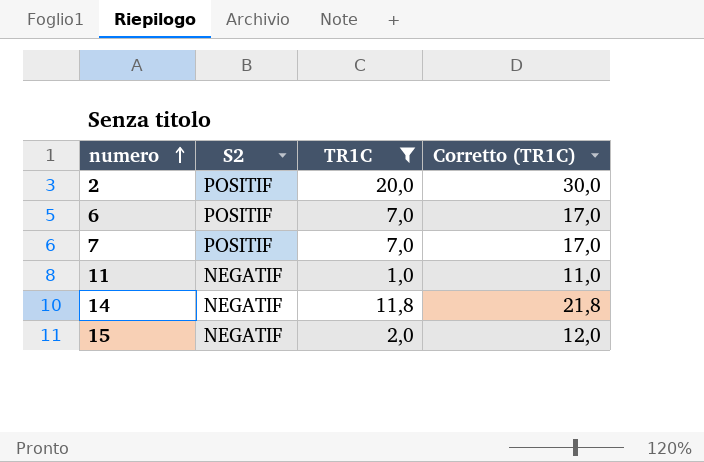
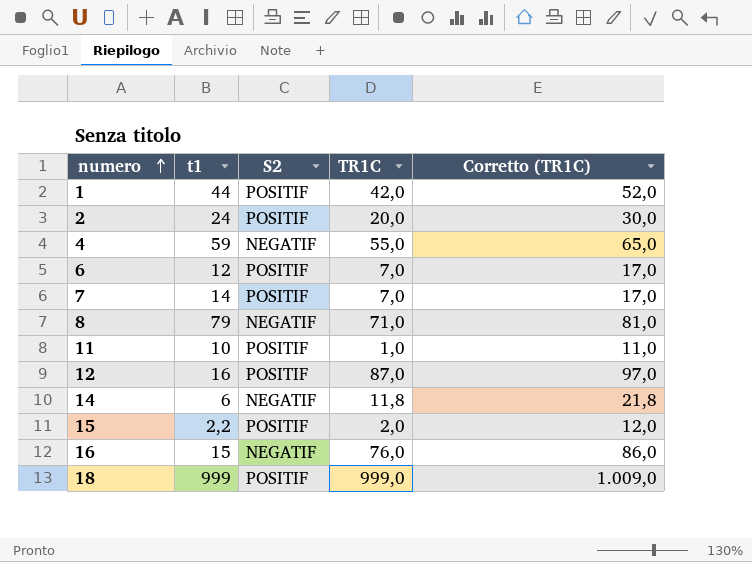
filter: TR1C <= 20,0 -> none
column t1 | position: none -> 2
11 | S2: NEGATIF -> POSITIF
15 | S2: NEGATIF -> POSITIF

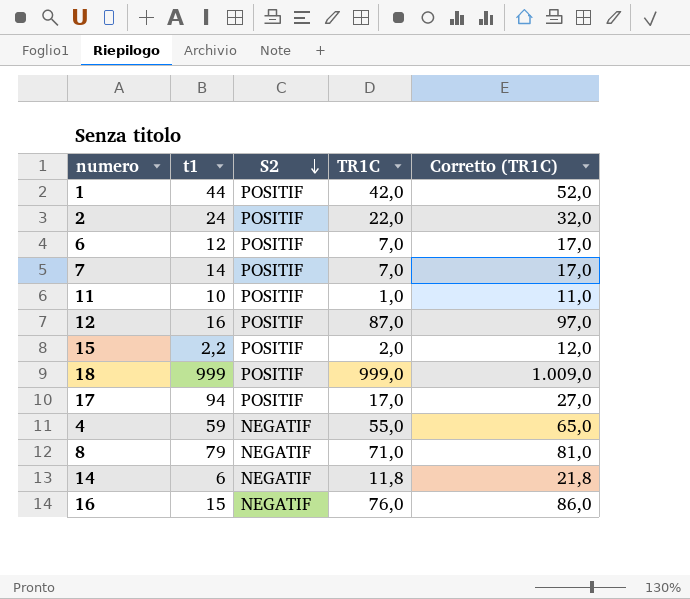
row order: numero ascending -> S2 descending
2 | TR1C: 20,0 -> 22,0
2 | Corretto (TR1C): 30,0 -> 32,0
row 17: none -> 94 | POSITIF | 17,0 | 27,0

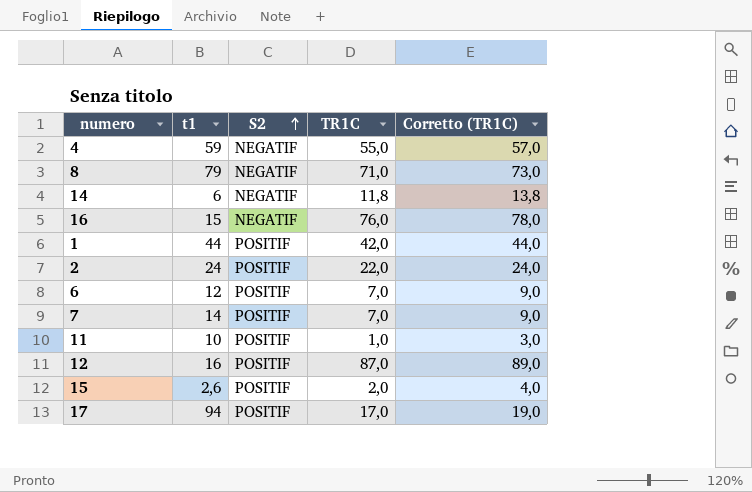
row order: S2 descending -> S2 ascending
column Corretto (TR1C) | formula: [TR1C] + 10 -> [TR1C] + 2
row 18: 999 | POSITIF | 999,0 | 1.009,0 -> none
15 | t1: 2,2 -> 2,6

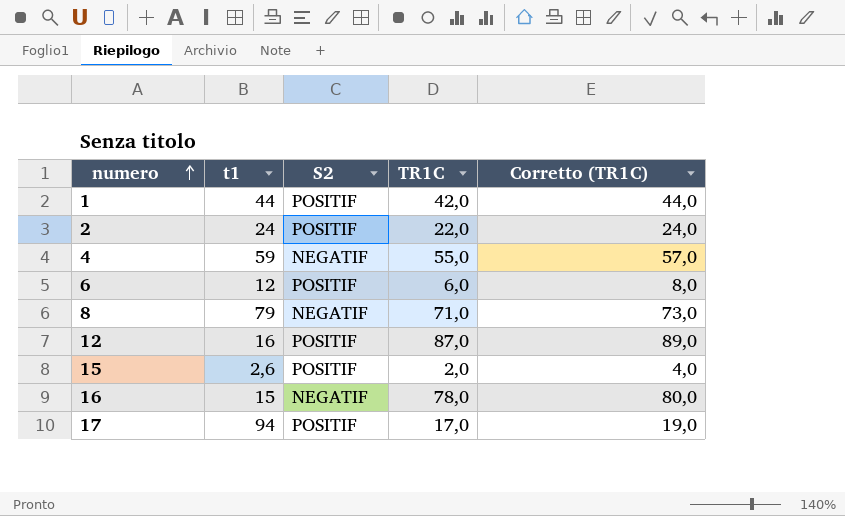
row order: S2 ascending -> numero ascending
row 14: 6 | NEGATIF | 11,8 | 13,8 -> none
row 7: 14 | POSITIF | 7,0 | 9,0 -> none
row 11: 10 | POSITIF | 1,0 | 3,0 -> none
6 | TR1C: 7,0 -> 6,0
6 | Corretto (TR1C): 9,0 -> 8,0
16 | TR1C: 76,0 -> 78,0
16 | Corretto (TR1C): 78,0 -> 80,0

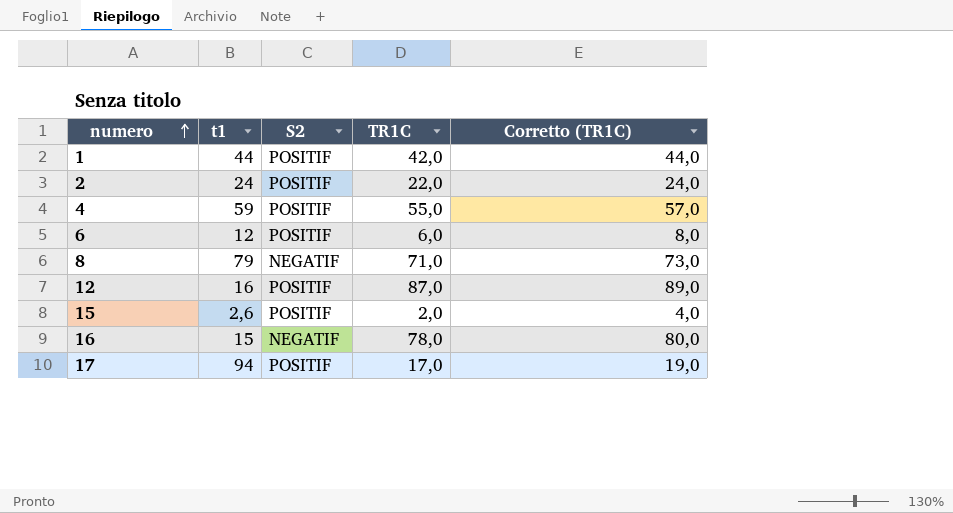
4 | S2: NEGATIF -> POSITIF

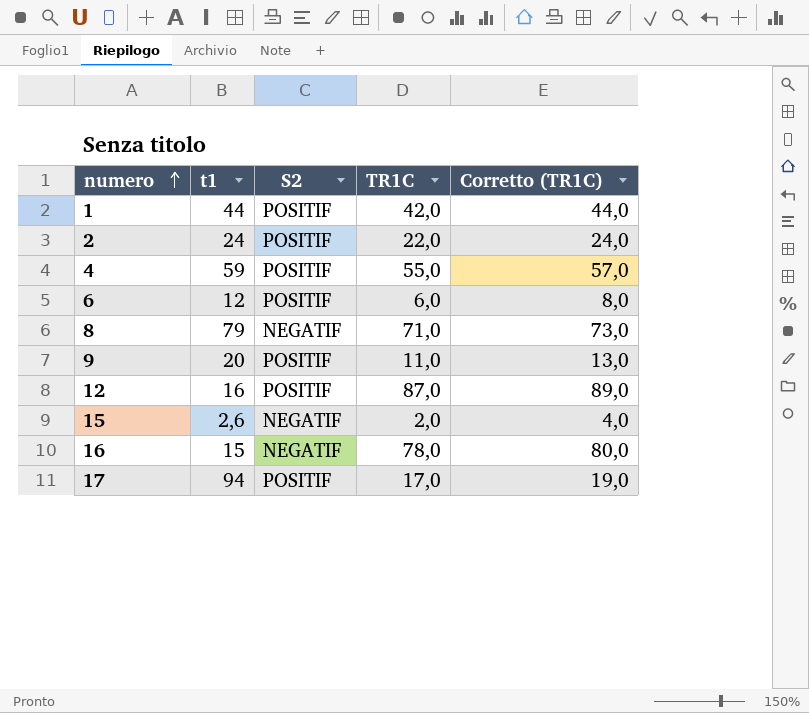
row 9: none -> 20 | POSITIF | 11,0 | 13,0
15 | S2: POSITIF -> NEGATIF

